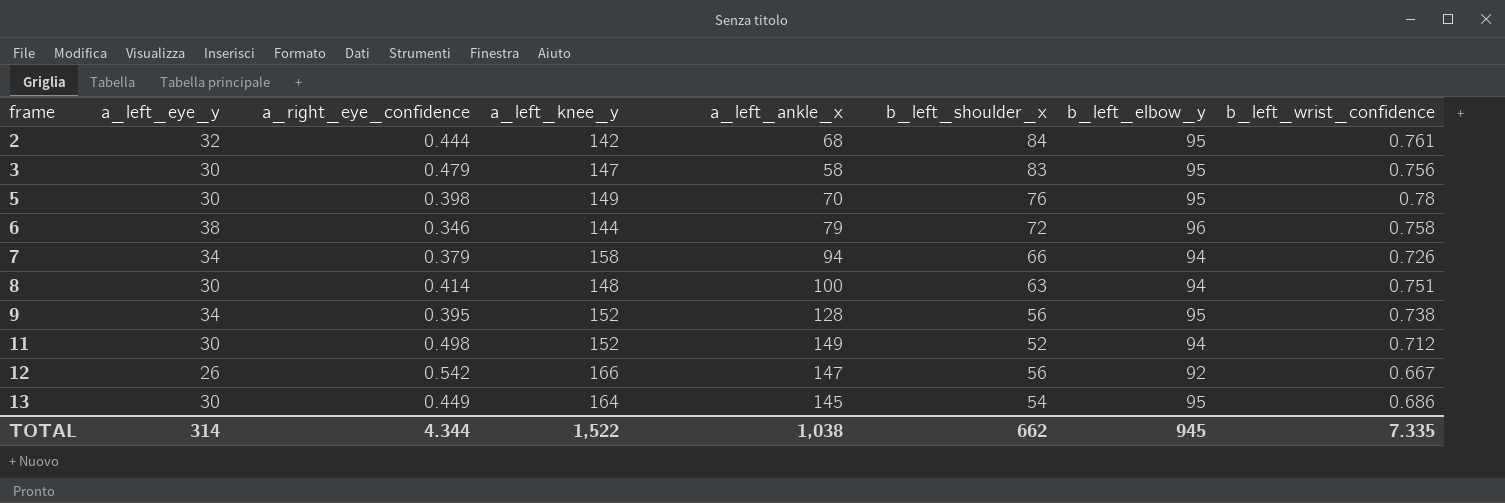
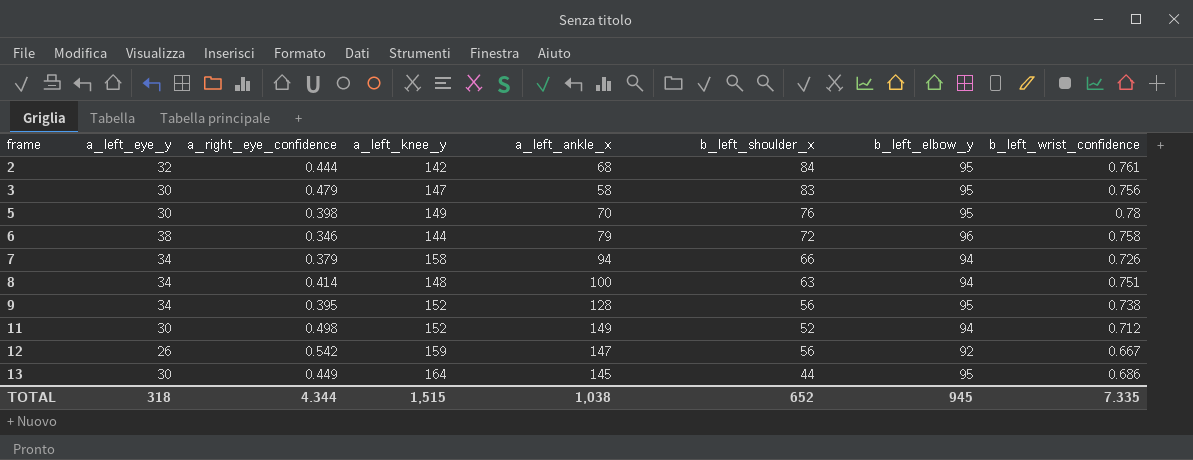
8 | a_left_eye_y: 30 -> 34
12 | a_left_knee_y: 166 -> 159
13 | b_left_shoulder_x: 54 -> 44
TOTAL | a_left_eye_y: 314 -> 318
TOTAL | a_left_knee_y: 1,522 -> 1,515
TOTAL | b_left_shoulder_x: 662 -> 652

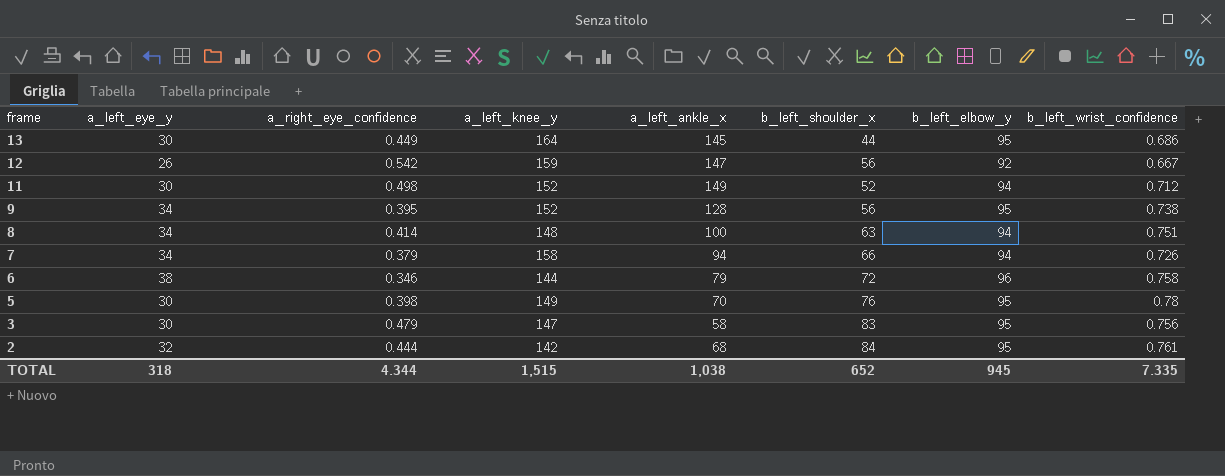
row order: frame ascending -> frame descending

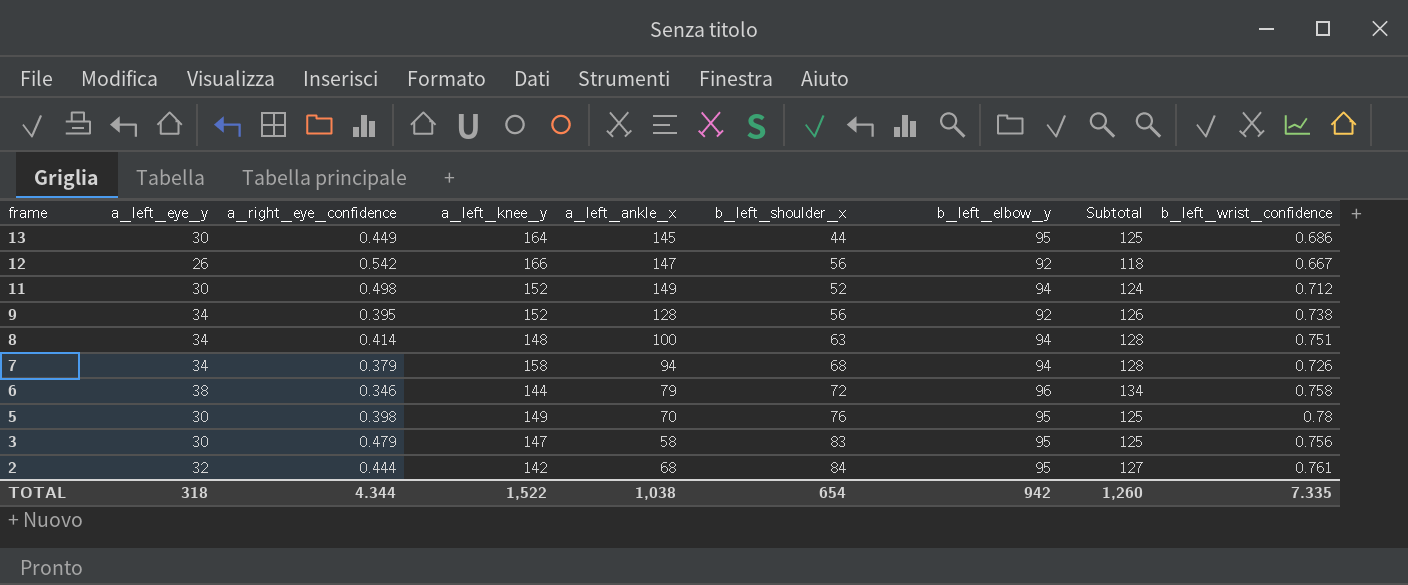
column Subtotal | formula: none -> [a_left_eye_y] + [b_left_elbow_y]
12 | a_left_knee_y: 159 -> 166
9 | b_left_elbow_y: 95 -> 92
7 | b_left_shoulder_x: 66 -> 68
TOTAL | a_left_knee_y: 1,515 -> 1,522
TOTAL | b_left_shoulder_x: 652 -> 654
TOTAL | b_left_elbow_y: 945 -> 942

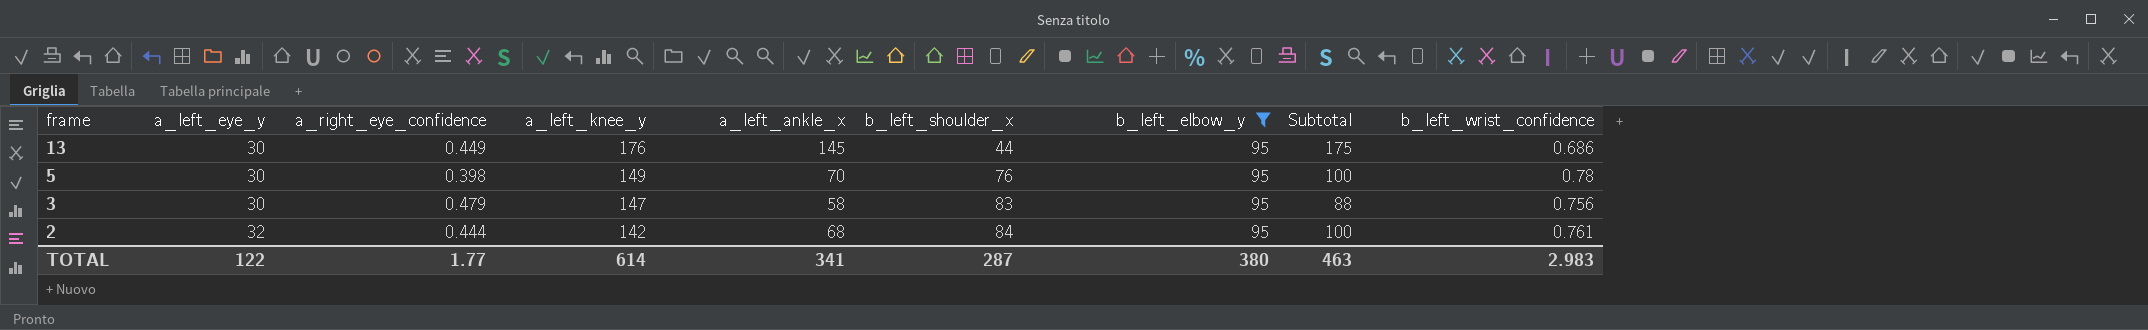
filter: none -> b_left_elbow_y = 95
column Subtotal | formula: [a_left_eye_y] + [b_left_elbow_y] -> [a_left_eye_y] + [a_left_ankle_x]
13 | a_left_knee_y: 164 -> 176
TOTAL | a_left_eye_y: 318 -> 122
TOTAL | a_right_eye_confidence: 4.344 -> 1.77
TOTAL | a_left_knee_y: 1,522 -> 614
TOTAL | a_left_ankle_x: 1,038 -> 341
TOTAL | b_left_shoulder_x: 654 -> 287
TOTAL | b_left_elbow_y: 942 -> 380
TOTAL | Subtotal: 1,260 -> 463
TOTAL | b_left_wrist_confidence: 7.335 -> 2.983

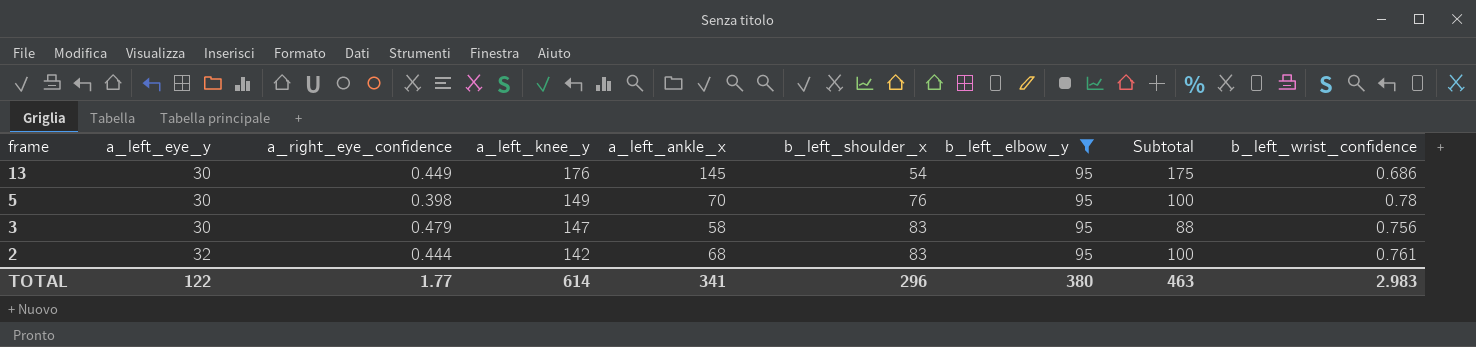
13 | b_left_shoulder_x: 44 -> 54
2 | b_left_shoulder_x: 84 -> 83
TOTAL | b_left_shoulder_x: 287 -> 296

